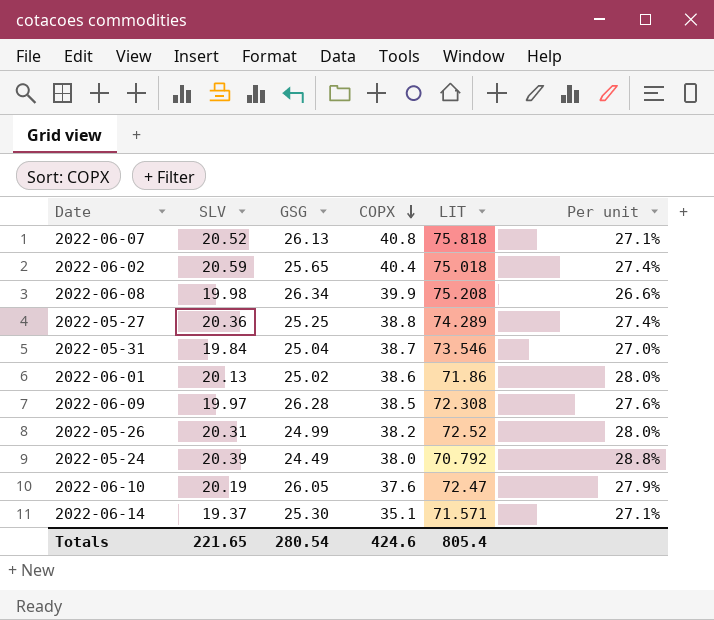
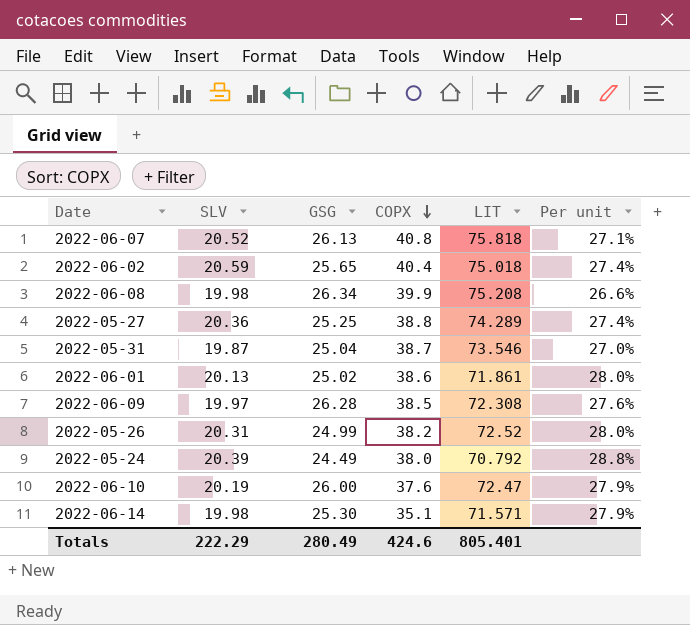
2022-05-31 | SLV: 19.84 -> 19.87
2022-06-01 | LIT: 71.86 -> 71.861
2022-06-10 | GSG: 26.05 -> 26.00
2022-06-14 | SLV: 19.37 -> 19.98
2022-06-14 | Per unit: 27.1% -> 27.9%
Totals | SLV: 221.65 -> 222.29
Totals | GSG: 280.54 -> 280.49
Totals | LIT: 805.4 -> 805.401

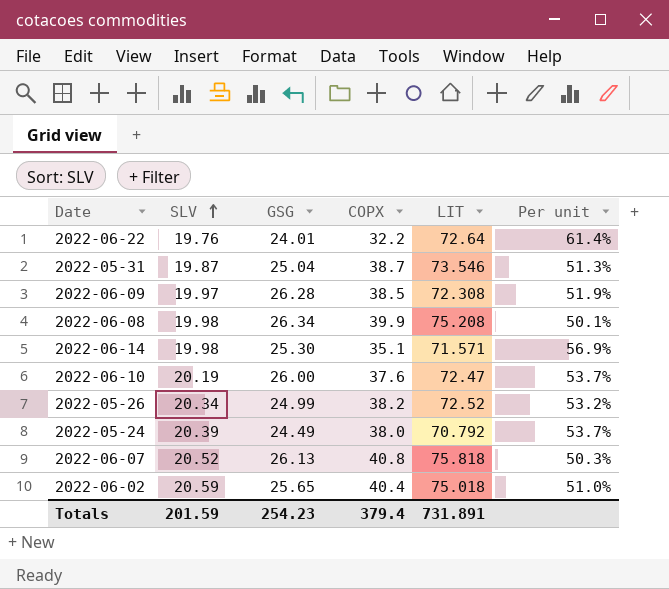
row order: COPX descending -> SLV ascending
column Per unit | formula: [SLV] / [LIT] -> [SLV] / [COPX]
row 2022-05-27: 20.36 | 25.25 | 38.8 | 74.289 | 27.4% -> none
row 2022-06-01: 20.13 | 25.02 | 38.6 | 71.861 | 28.0% -> none
row 2022-06-22: none -> 19.76 | 24.01 | 32.2 | 72.64 | 61.4%
2022-05-26 | SLV: 20.31 -> 20.34
Totals | SLV: 222.29 -> 201.59
Totals | GSG: 280.49 -> 254.23
Totals | COPX: 424.6 -> 379.4
Totals | LIT: 805.401 -> 731.891

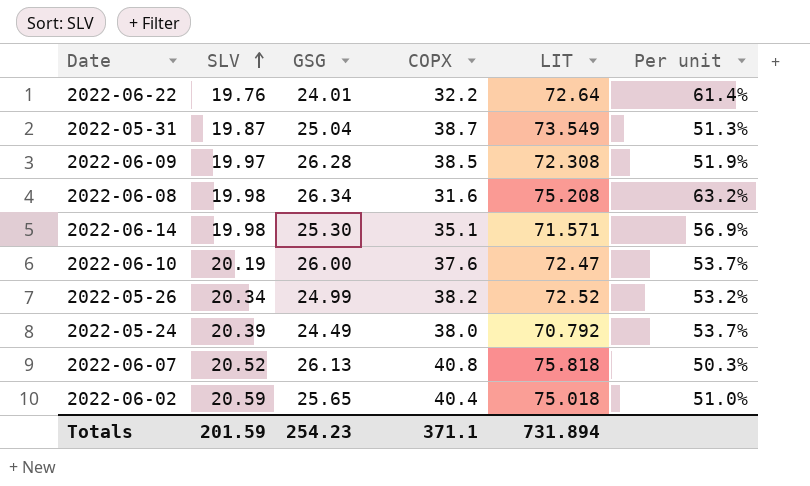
2022-05-31 | LIT: 73.546 -> 73.549
2022-06-08 | COPX: 39.9 -> 31.6
2022-06-08 | Per unit: 50.1% -> 63.2%
Totals | COPX: 379.4 -> 371.1
Totals | LIT: 731.891 -> 731.894

